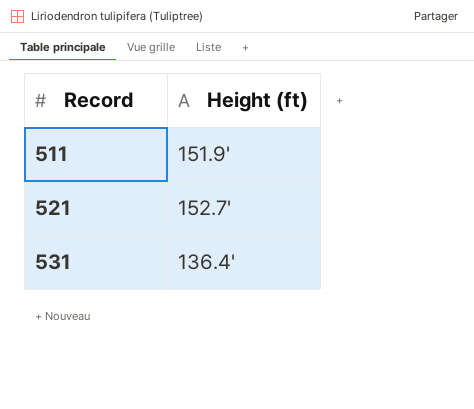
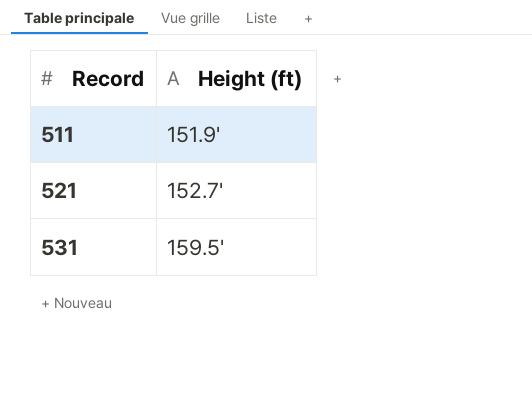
531 | Height (ft): 136.4' -> 159.5'

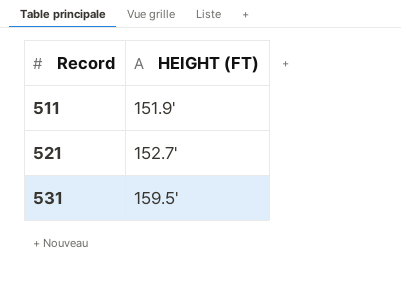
column name: Height (ft) -> HEIGHT (FT)

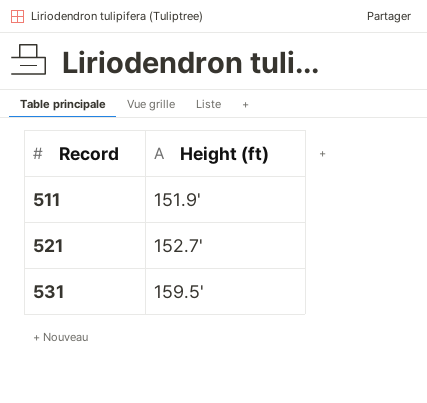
column name: HEIGHT (FT) -> Height (ft)

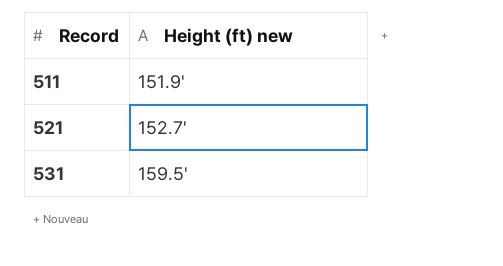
column name: Height (ft) -> Height (ft) new

